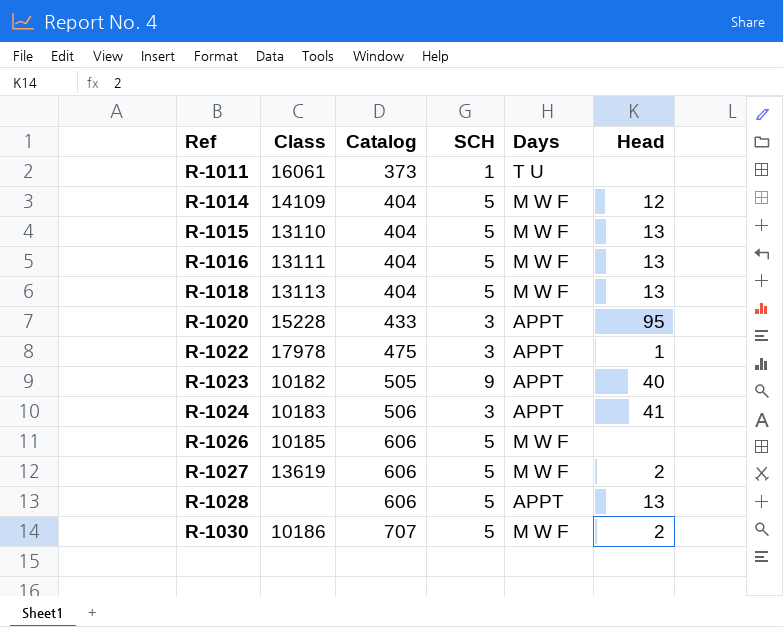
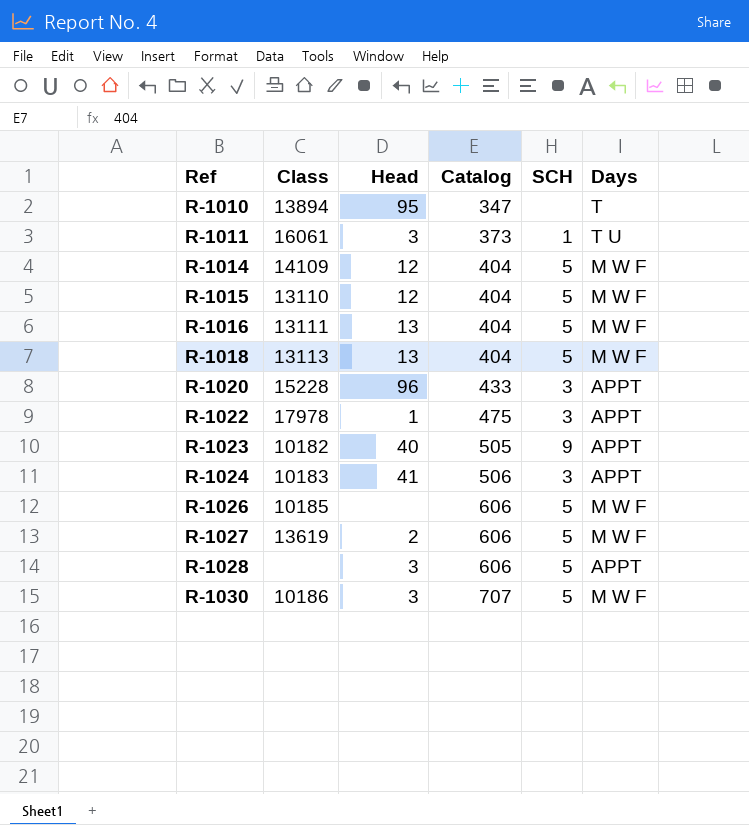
column Head | position: 6 -> 3
row R-1010: none -> 13894 | 95 | 347 | none | T
R-1011 | Head: none -> 3
R-1015 | Head: 13 -> 12
R-1020 | Head: 95 -> 96
R-1028 | Head: 13 -> 3
R-1030 | Head: 2 -> 3

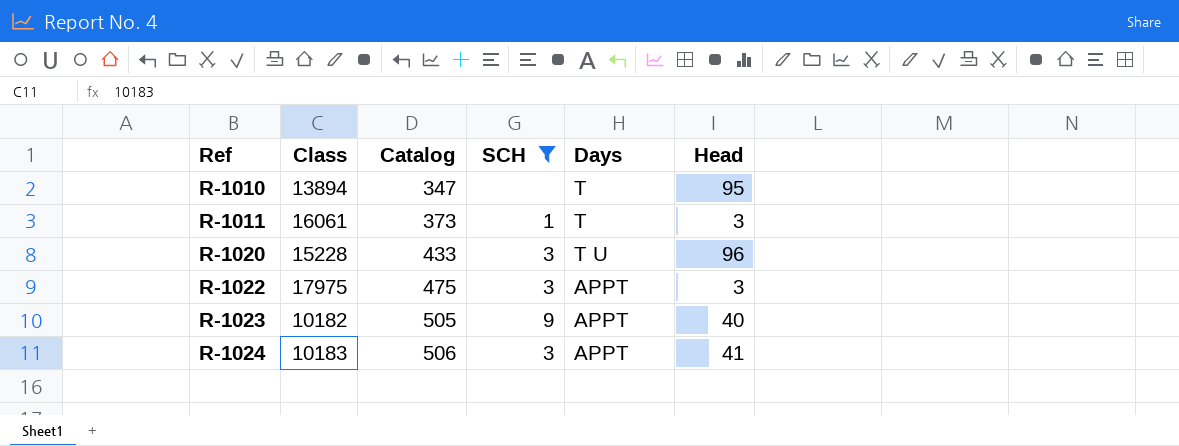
filter: none -> SCH != 5
column Head | position: 3 -> 6
R-1011 | Days: T U -> T
R-1020 | Days: APPT -> T U
R-1022 | Class: 17978 -> 17975
R-1022 | Head: 1 -> 3

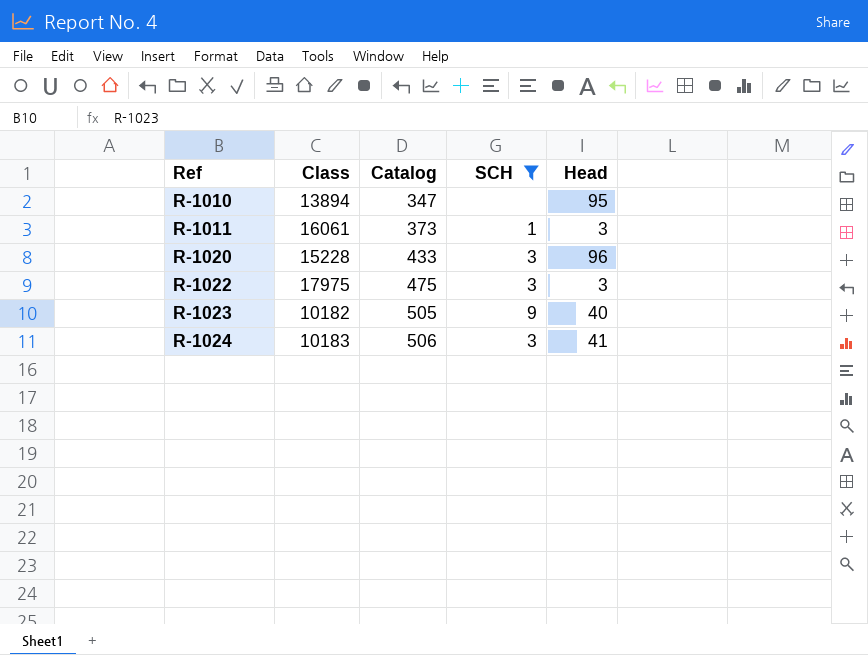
column Days | position: 5 -> none

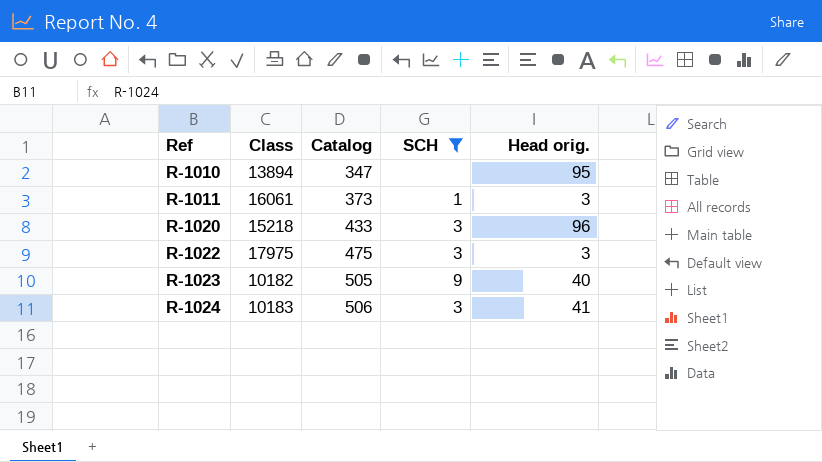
column name: Head -> Head orig.
R-1020 | Class: 15228 -> 15218

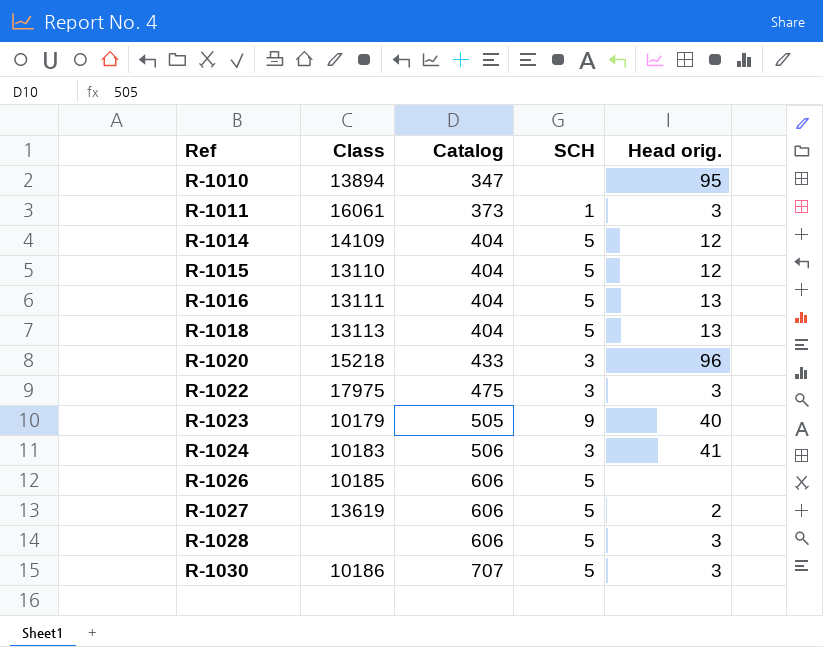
filter: SCH != 5 -> none
R-1023 | Class: 10182 -> 10179

